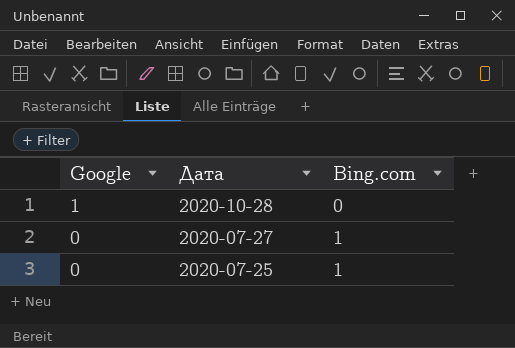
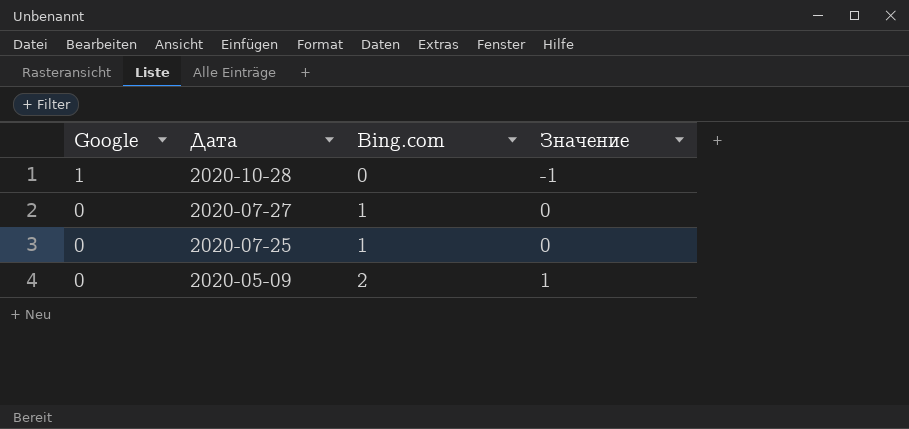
column Значение | formula: none -> [Bing.com] - 1
row 2020-05-09: none -> 0 | 2 | 1

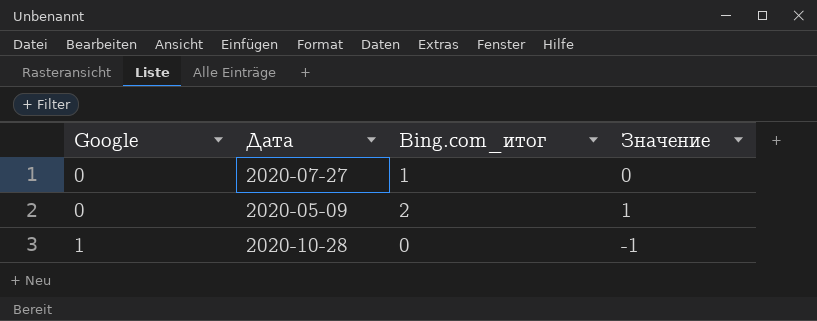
row order: Google descending -> Google ascending
column name: Bing.com -> Bing.com_итог
row 2020-07-25: 0 | 1 | 0 -> none

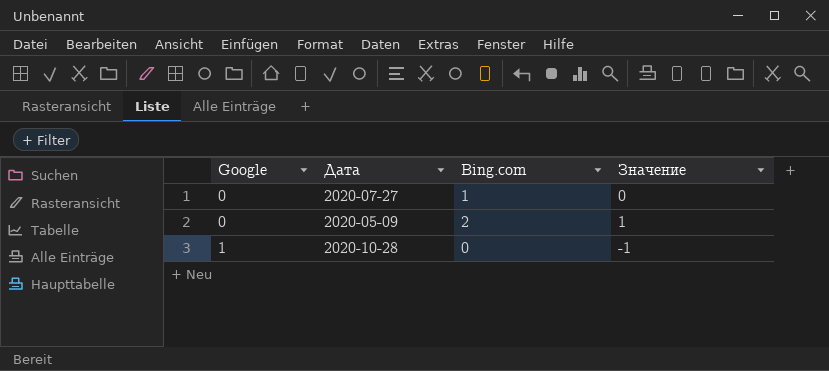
column name: Bing.com_итог -> Bing.com

